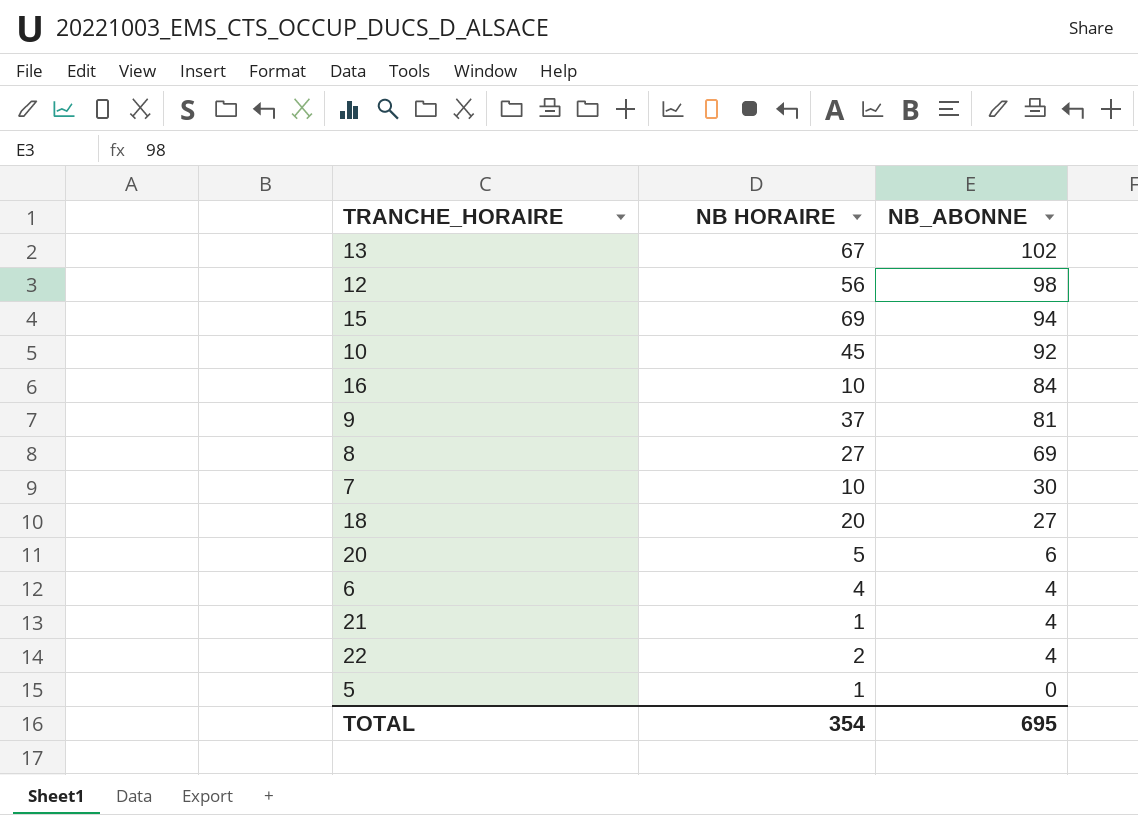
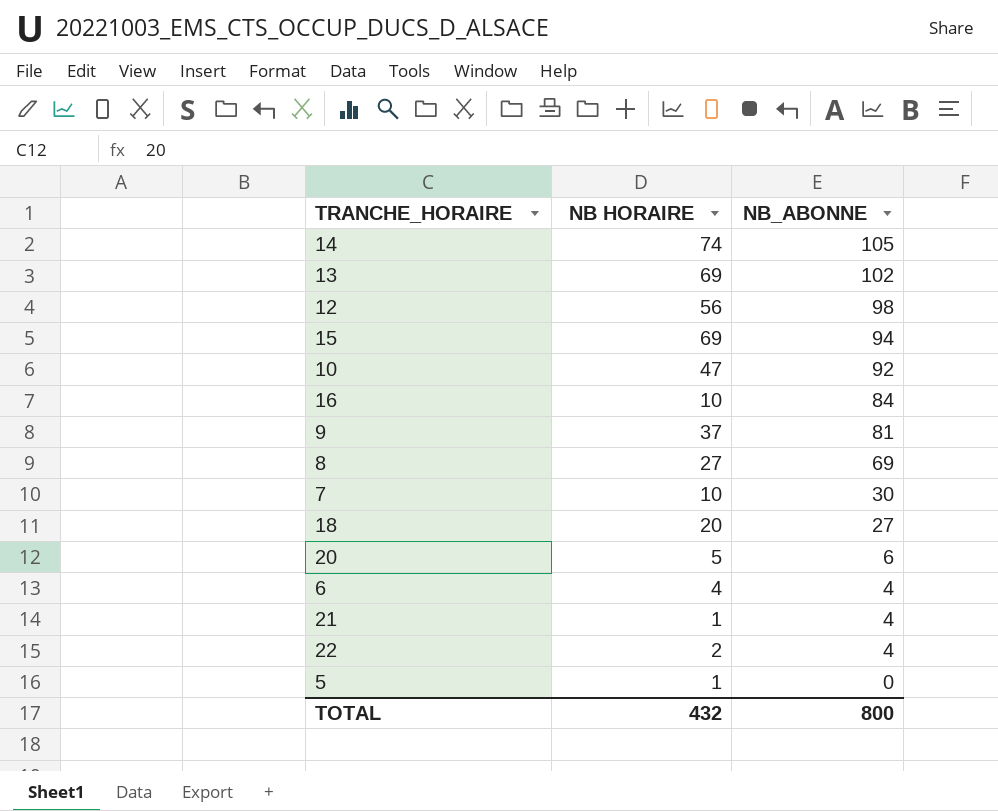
row 14: none -> 74 | 105
13 | NB HORAIRE: 67 -> 69
10 | NB HORAIRE: 45 -> 47
TOTAL | NB HORAIRE: 354 -> 432
TOTAL | NB_ABONNE: 695 -> 800

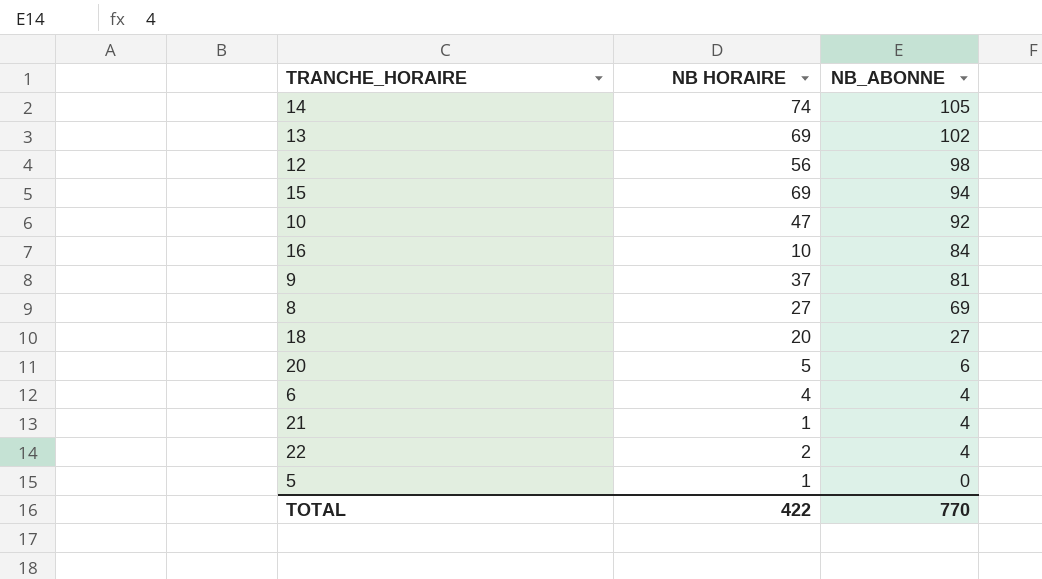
row 7: 10 | 30 -> none
TOTAL | NB HORAIRE: 432 -> 422
TOTAL | NB_ABONNE: 800 -> 770

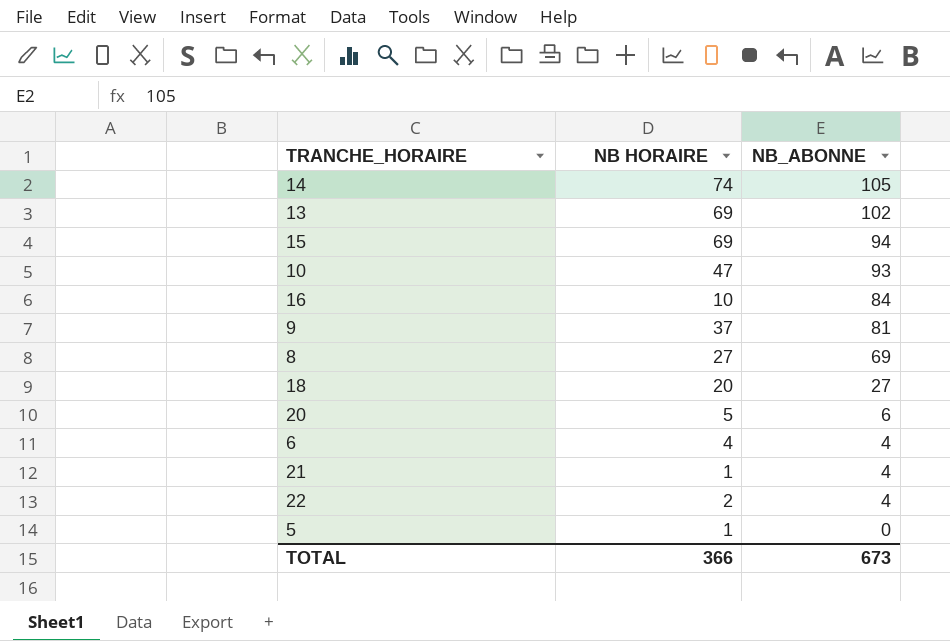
row 12: 56 | 98 -> none
10 | NB_ABONNE: 92 -> 93
TOTAL | NB HORAIRE: 422 -> 366
TOTAL | NB_ABONNE: 770 -> 673

